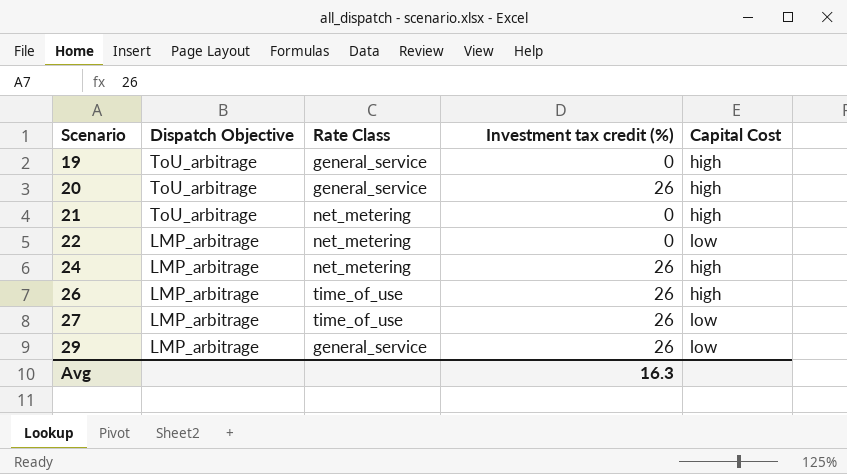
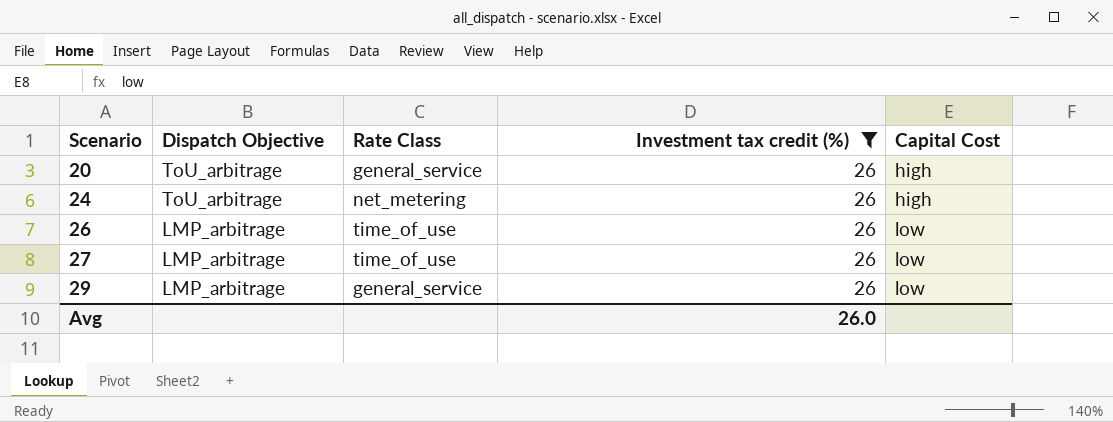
filter: none -> Investment tax credit (%) = 26
24 | Dispatch Objective: LMP_arbitrage -> ToU_arbitrage
26 | Capital Cost: high -> low
Avg | Investment tax credit (%): 16.3 -> 26.0

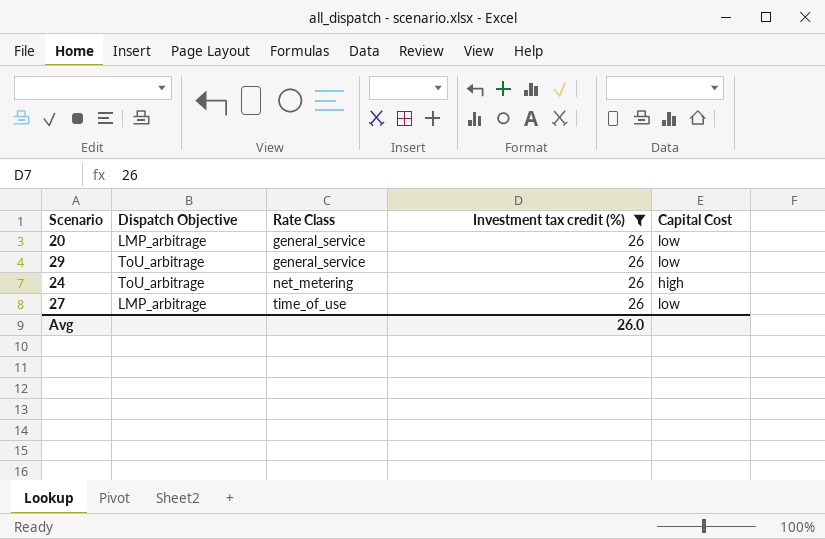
row order: Scenario ascending -> Rate Class ascending
row 26: LMP_arbitrage | time_of_use | 26 | low -> none
20 | Dispatch Objective: ToU_arbitrage -> LMP_arbitrage
20 | Capital Cost: high -> low
29 | Dispatch Objective: LMP_arbitrage -> ToU_arbitrage

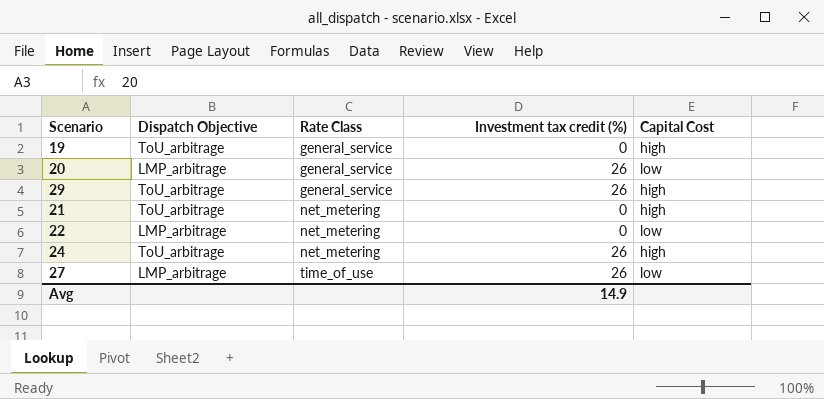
filter: Investment tax credit (%) = 26 -> none
29 | Capital Cost: low -> high
Avg | Investment tax credit (%): 26.0 -> 14.9

